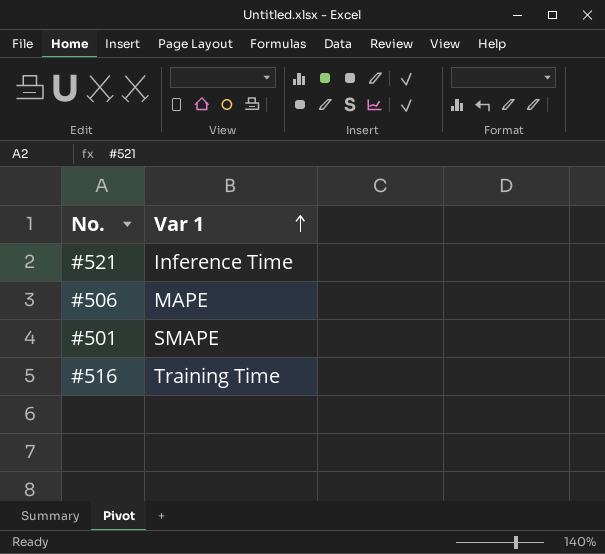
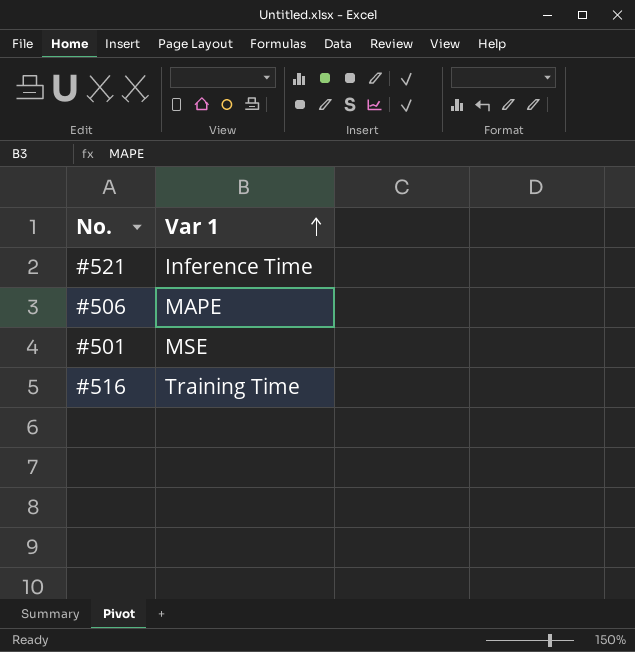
#501 | Var 1: SMAPE -> MSE

